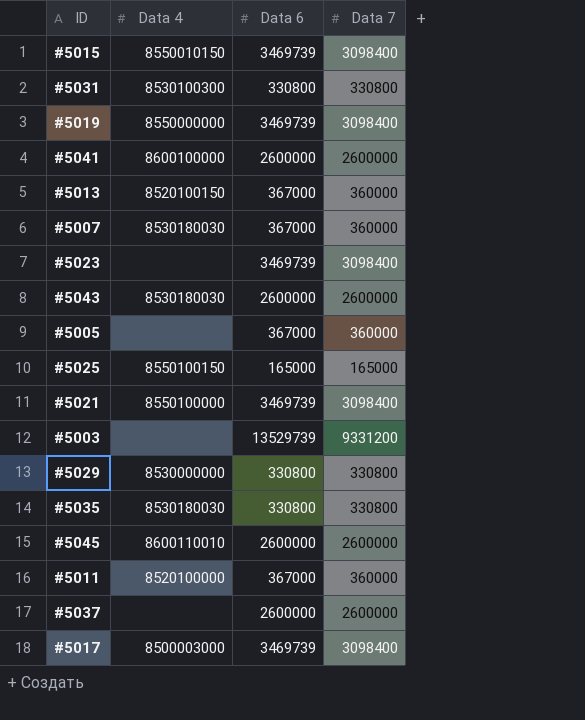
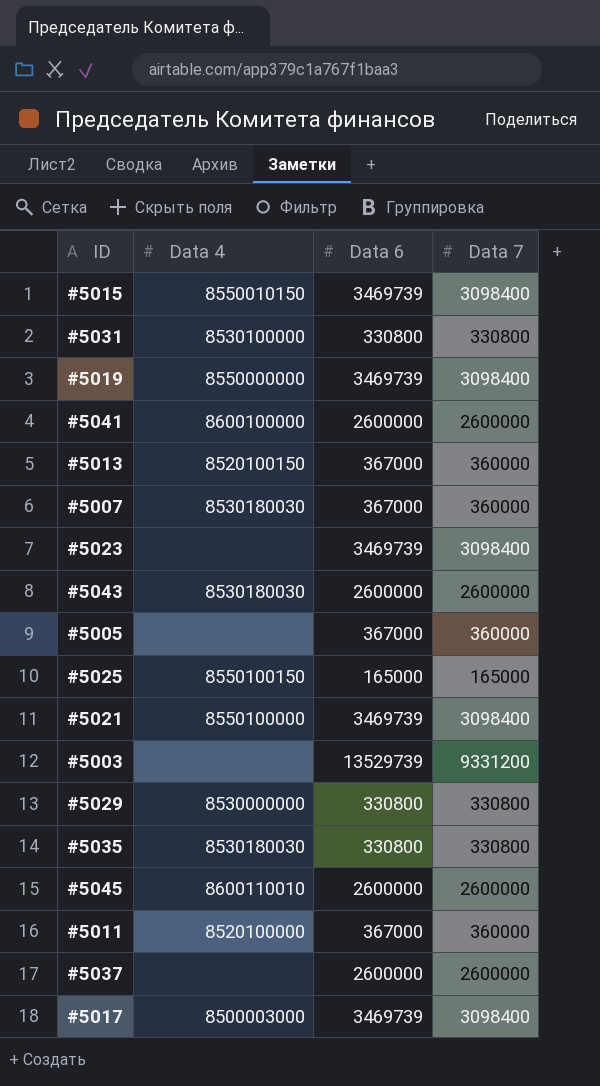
#5031 | Data 4: 8530100300 -> 8530100000

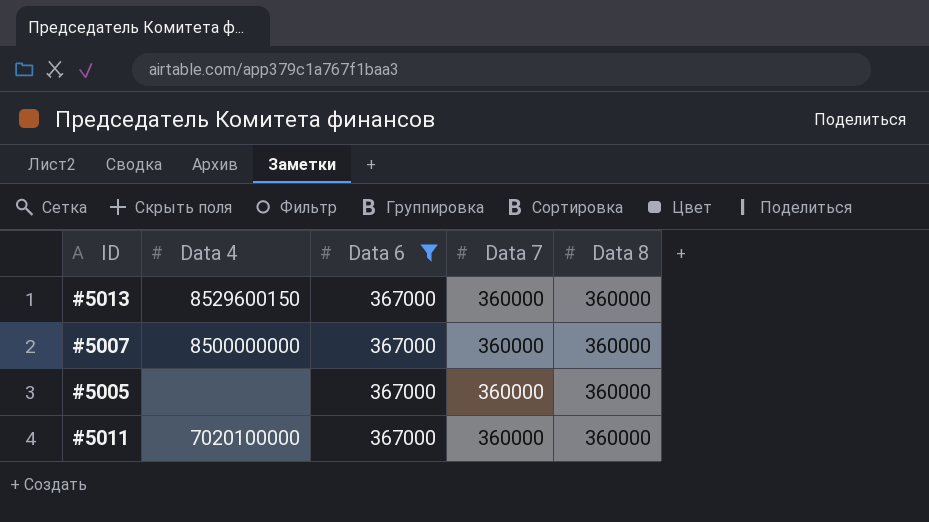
filter: none -> Data 6 = 367000
column Data 8 | position: none -> 5
#5013 | Data 4: 8520100150 -> 8529600150
#5007 | Data 4: 8530180030 -> 8500000000
#5011 | Data 4: 8520100000 -> 7020100000

